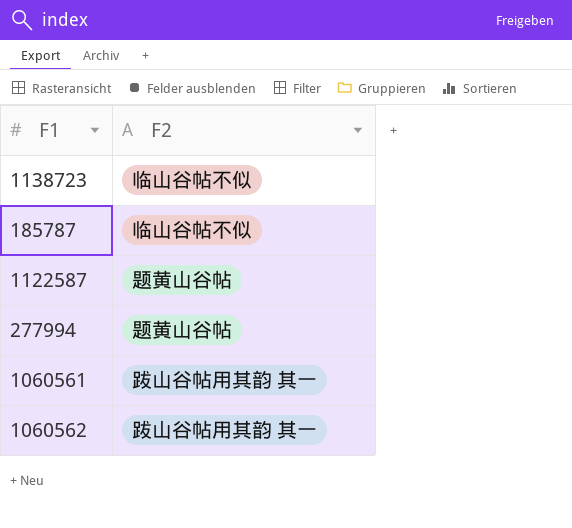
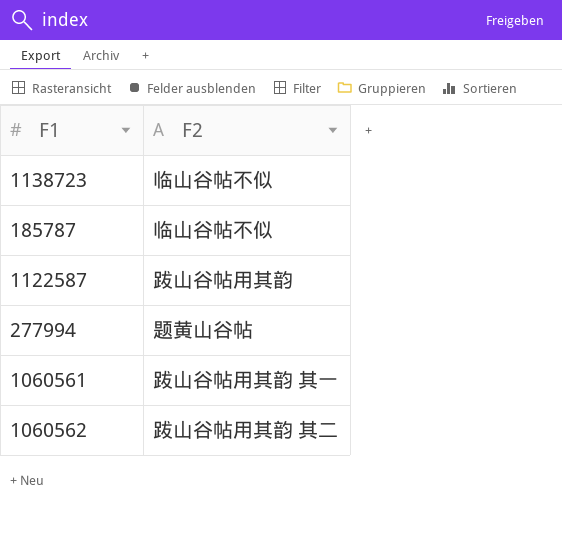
1122587 | F2: 题黄山谷帖 -> 跋山谷帖用其韵
1060562 | F2: 跋山谷帖用其韵 其一 -> 跋山谷帖用其韵 其二

